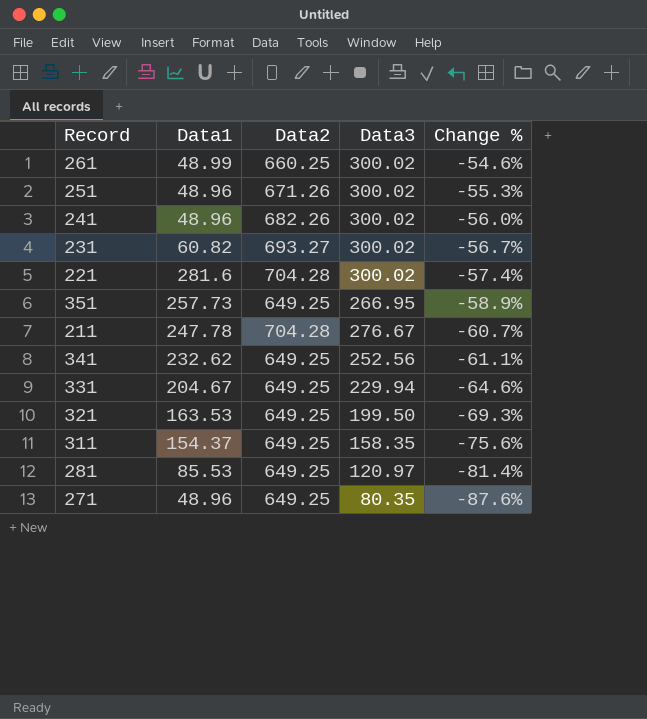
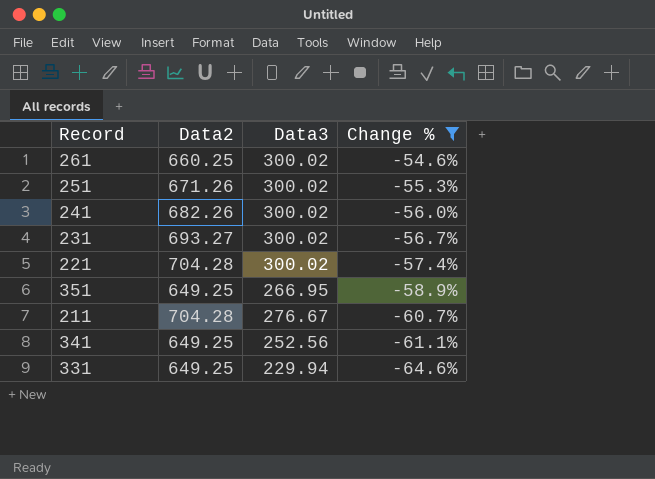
filter: none -> Change % >= -64.6%
column Data1 | position: 2 -> none

